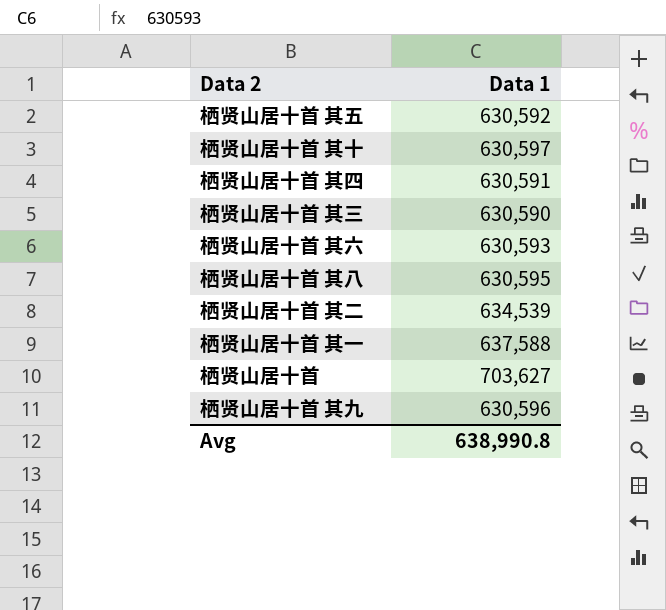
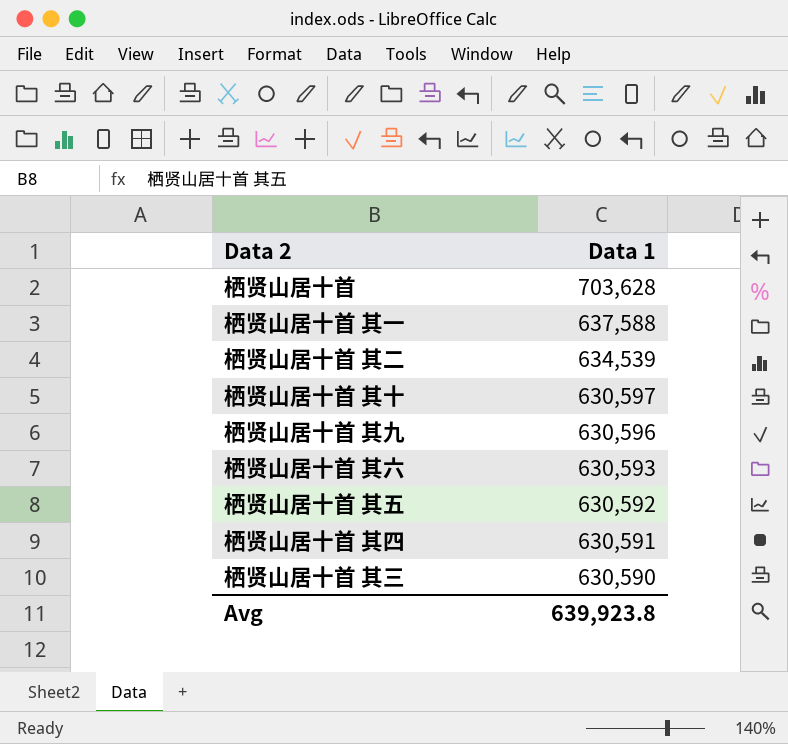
row order: none -> Data 1 descending
row 栖贤山居十首 其八: 630,595 -> none
栖贤山居十首 | Data 1: 703,627 -> 703,628
Avg | Data 1: 638,990.8 -> 639,923.8

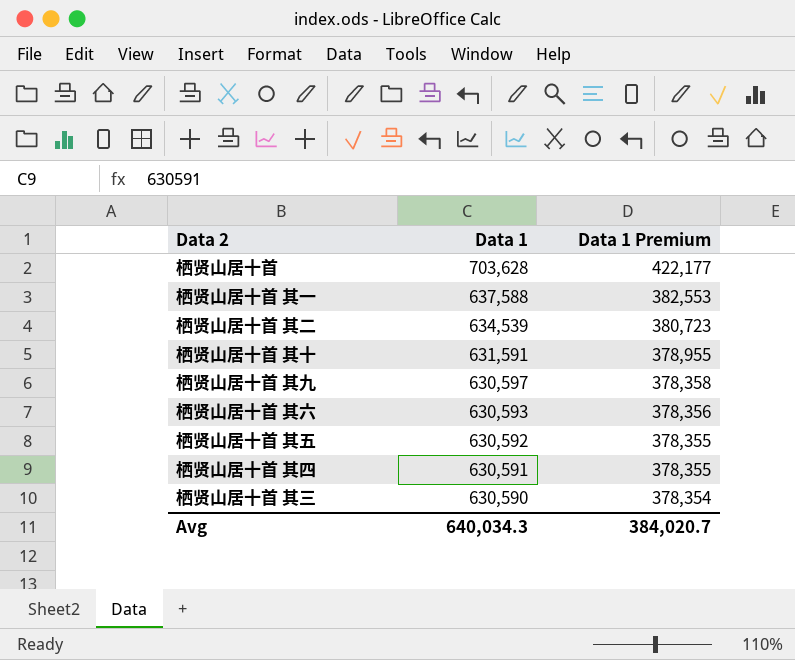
column Data 1 Premium | formula: none -> [Data 1] * 0.6
栖贤山居十首 其十 | Data 1: 630,597 -> 631,591
栖贤山居十首 其九 | Data 1: 630,596 -> 630,597
Avg | Data 1: 639,923.8 -> 640,034.3

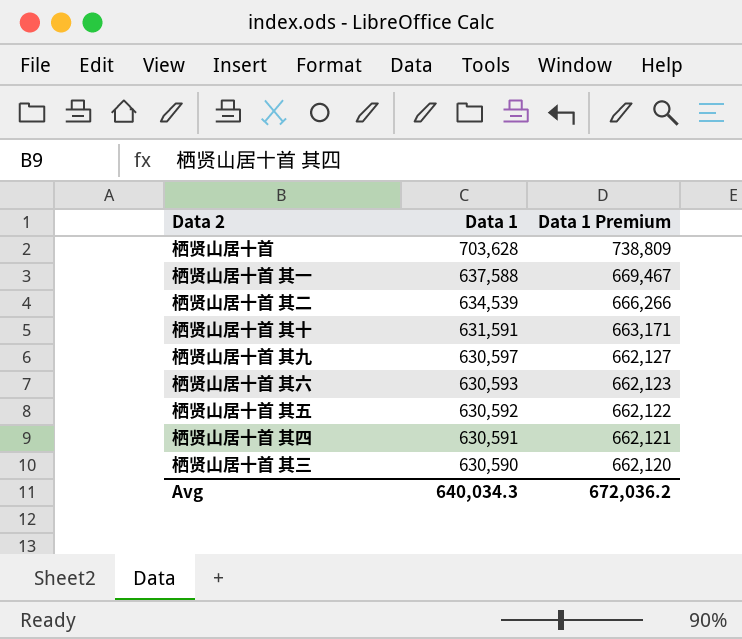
column Data 1 Premium | formula: [Data 1] * 0.6 -> [Data 1] * 1.05
Avg | Data 1 Premium: 384,020.7 -> 672,036.2

